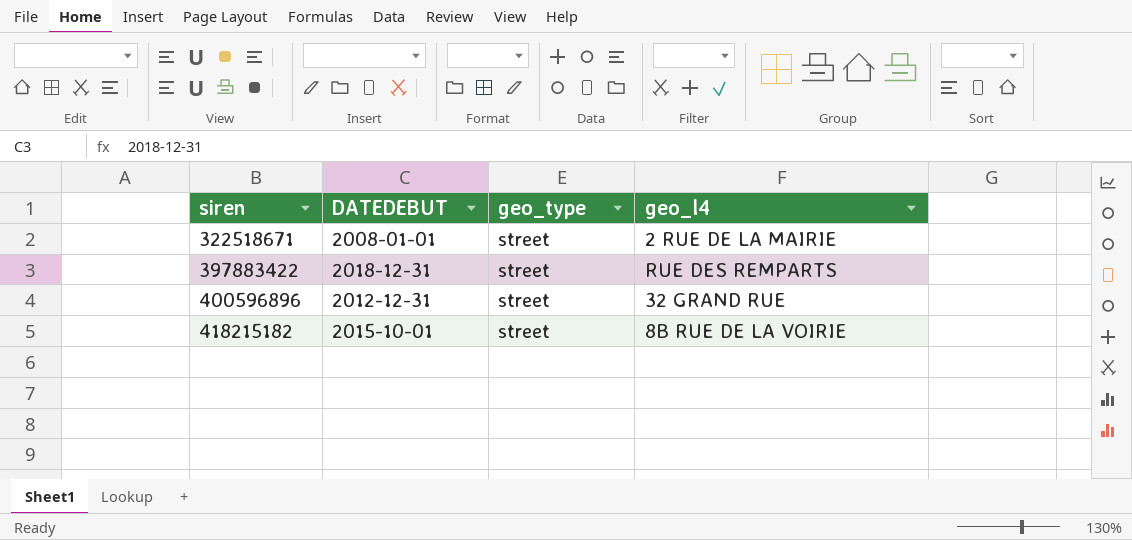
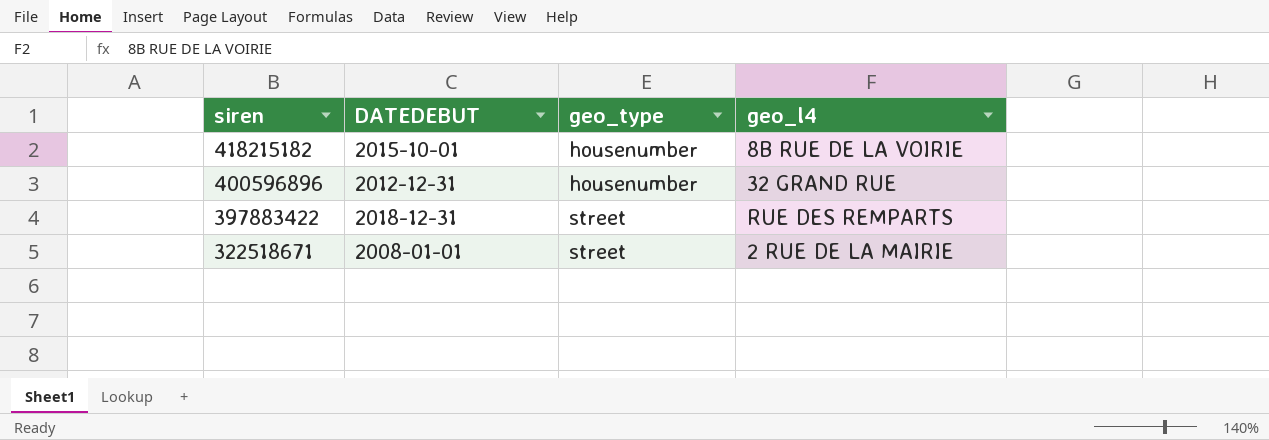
row order: siren ascending -> siren descending
418215182 | geo_type: street -> housenumber
400596896 | geo_type: street -> housenumber

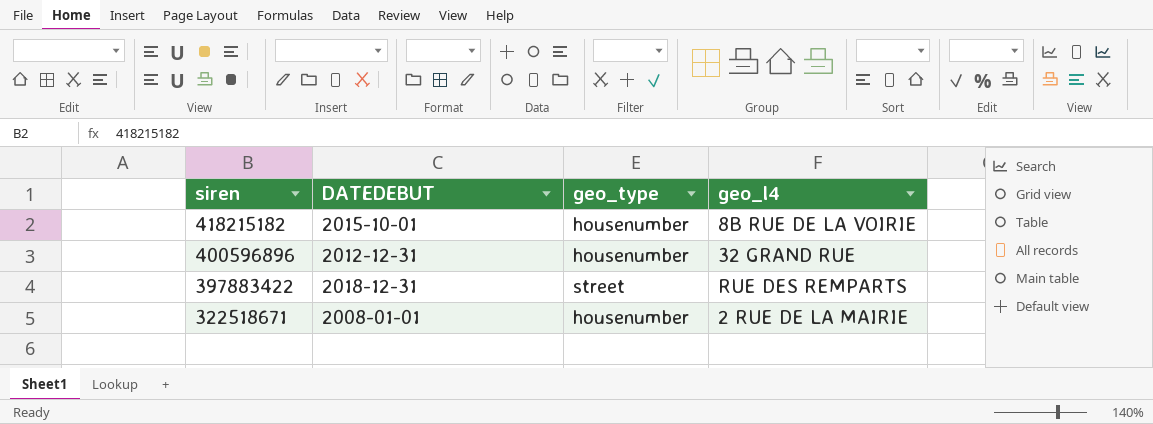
322518671 | geo_type: street -> housenumber

